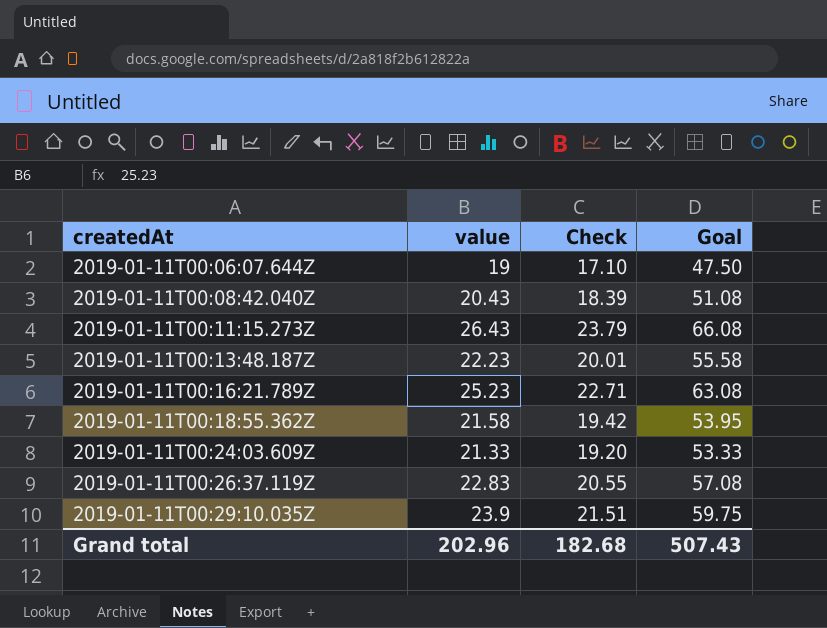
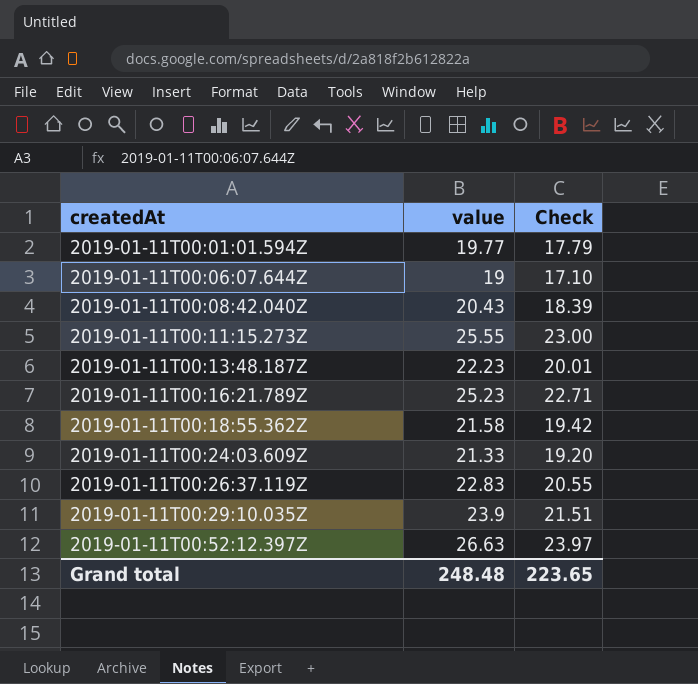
column Goal | formula: [value] * 2.5 -> none
row 2019-01-11T00:01:01.594Z: none -> 19.77 | 17.79
2019-01-11T00:11:15.273Z | value: 26.43 -> 25.55
2019-01-11T00:11:15.273Z | Check: 23.79 -> 23.00
row 2019-01-11T00:52:12.397Z: none -> 26.63 | 23.97
Grand total | value: 202.96 -> 248.48
Grand total | Check: 182.68 -> 223.65

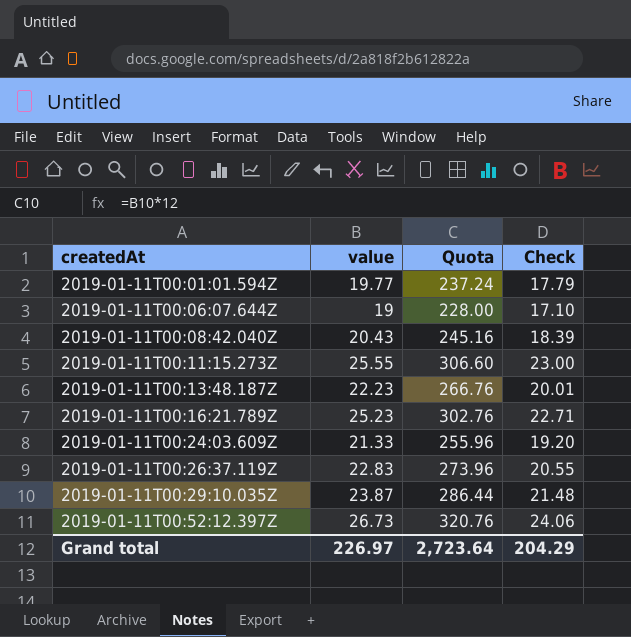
column Quota | formula: none -> [value] * 12
row 2019-01-11T00:18:55.362Z: 21.58 | 19.42 -> none
2019-01-11T00:29:10.035Z | value: 23.9 -> 23.87
2019-01-11T00:29:10.035Z | Check: 21.51 -> 21.48
2019-01-11T00:52:12.397Z | value: 26.63 -> 26.73
2019-01-11T00:52:12.397Z | Check: 23.97 -> 24.06
Grand total | value: 248.48 -> 226.97
Grand total | Check: 223.65 -> 204.29

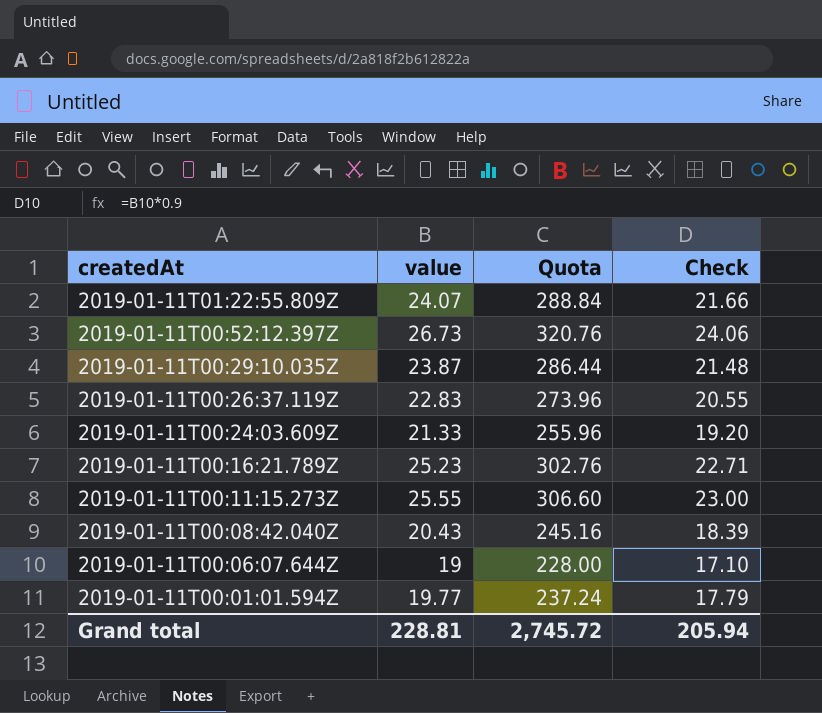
row order: createdAt ascending -> createdAt descending
row 2019-01-11T00:13:48.187Z: 22.23 | 266.76 | 20.01 -> none
row 2019-01-11T01:22:55.809Z: none -> 24.07 | 288.84 | 21.66
Grand total | value: 226.97 -> 228.81
Grand total | Quota: 2,723.64 -> 2,745.72
Grand total | Check: 204.29 -> 205.94

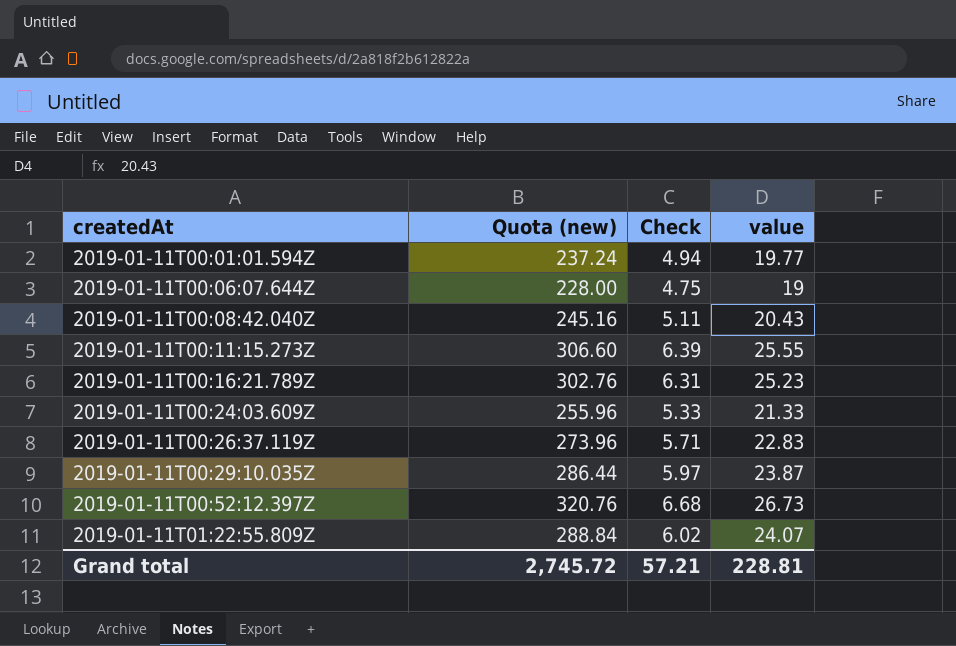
row order: createdAt descending -> createdAt ascending
column name: Quota -> Quota (new)
column Check | formula: [value] * 0.9 -> [value] * 0.25
column value | position: 2 -> 4
Grand total | Check: 205.94 -> 57.21

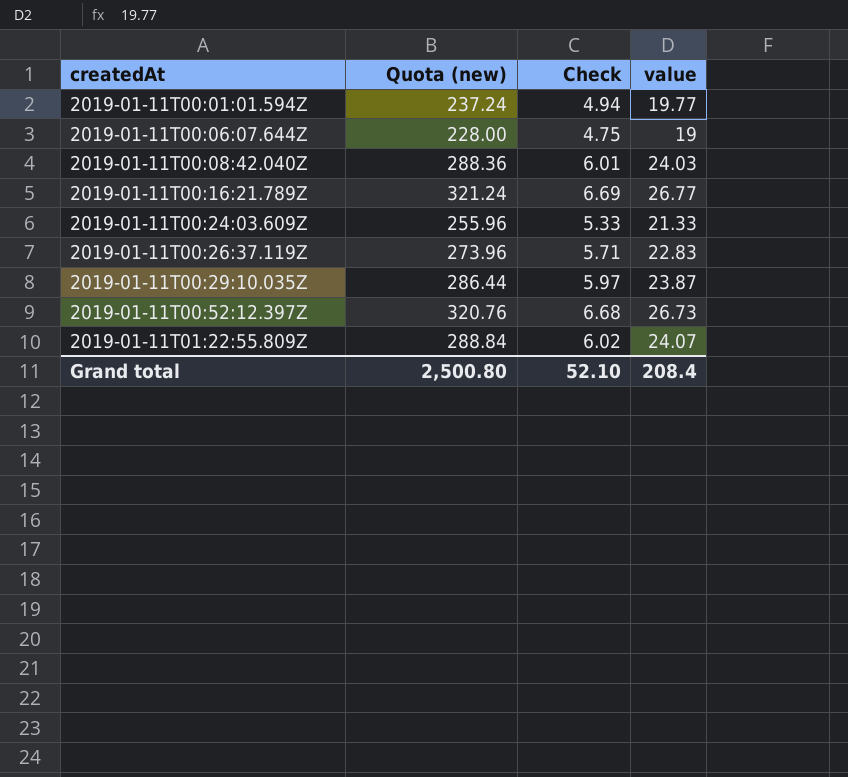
row 2019-01-11T00:11:15.273Z: 306.60 | 6.39 | 25.55 -> none
2019-01-11T00:08:42.040Z | Quota (new): 245.16 -> 288.36
2019-01-11T00:08:42.040Z | Check: 5.11 -> 6.01
2019-01-11T00:08:42.040Z | value: 20.43 -> 24.03
2019-01-11T00:16:21.789Z | Quota (new): 302.76 -> 321.24
2019-01-11T00:16:21.789Z | Check: 6.31 -> 6.69
2019-01-11T00:16:21.789Z | value: 25.23 -> 26.77
Grand total | Quota (new): 2,745.72 -> 2,500.80
Grand total | Check: 57.21 -> 52.10
Grand total | value: 228.81 -> 208.4

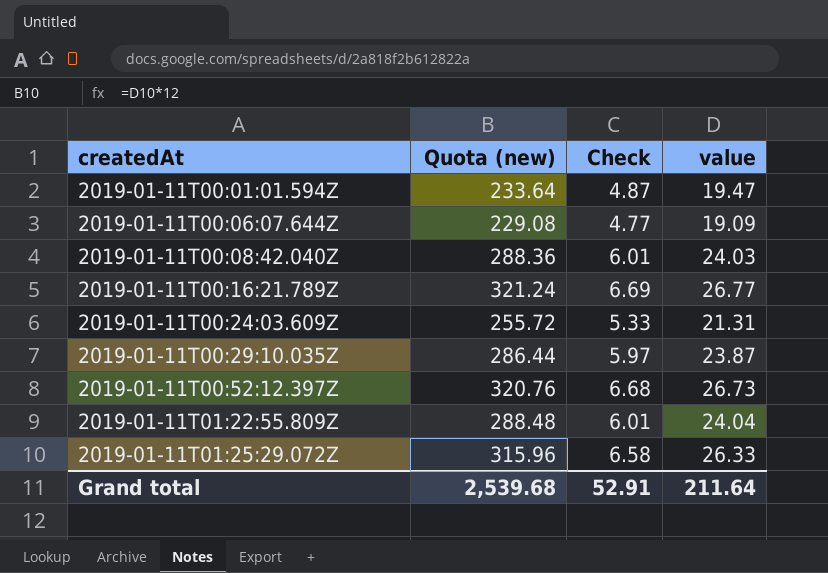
row 2019-01-11T00:26:37.119Z: 273.96 | 5.71 | 22.83 -> none
2019-01-11T00:01:01.594Z | Quota (new): 237.24 -> 233.64
2019-01-11T00:01:01.594Z | Check: 4.94 -> 4.87
2019-01-11T00:01:01.594Z | value: 19.77 -> 19.47
2019-01-11T00:06:07.644Z | Quota (new): 228.00 -> 229.08
2019-01-11T00:06:07.644Z | Check: 4.75 -> 4.77
2019-01-11T00:06:07.644Z | value: 19 -> 19.09
2019-01-11T00:24:03.609Z | Quota (new): 255.96 -> 255.72
2019-01-11T00:24:03.609Z | value: 21.33 -> 21.31
2019-01-11T01:22:55.809Z | Quota (new): 288.84 -> 288.48
2019-01-11T01:22:55.809Z | Check: 6.02 -> 6.01
2019-01-11T01:22:55.809Z | value: 24.07 -> 24.04
row 2019-01-11T01:25:29.072Z: none -> 315.96 | 6.58 | 26.33
Grand total | Quota (new): 2,500.80 -> 2,539.68
Grand total | Check: 52.10 -> 52.91
Grand total | value: 208.4 -> 211.64

